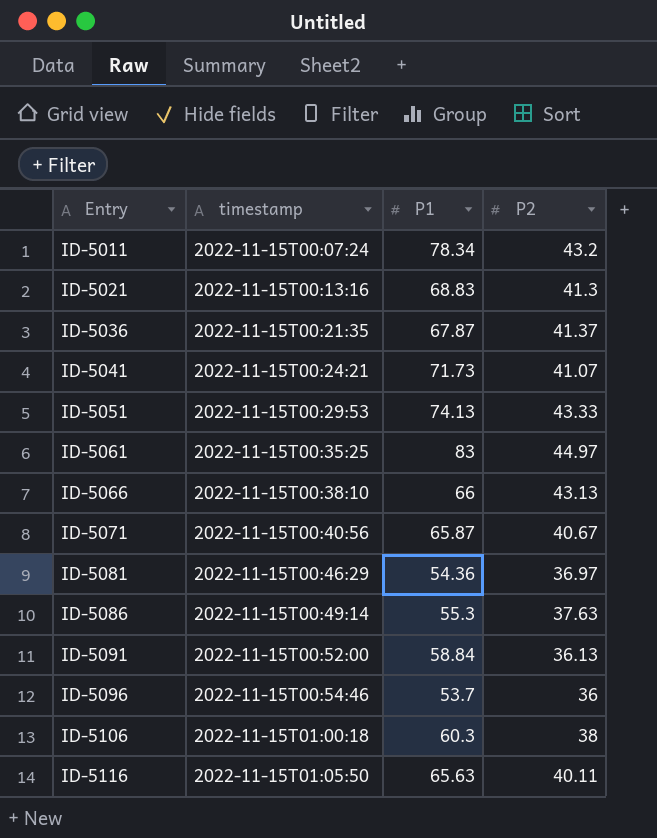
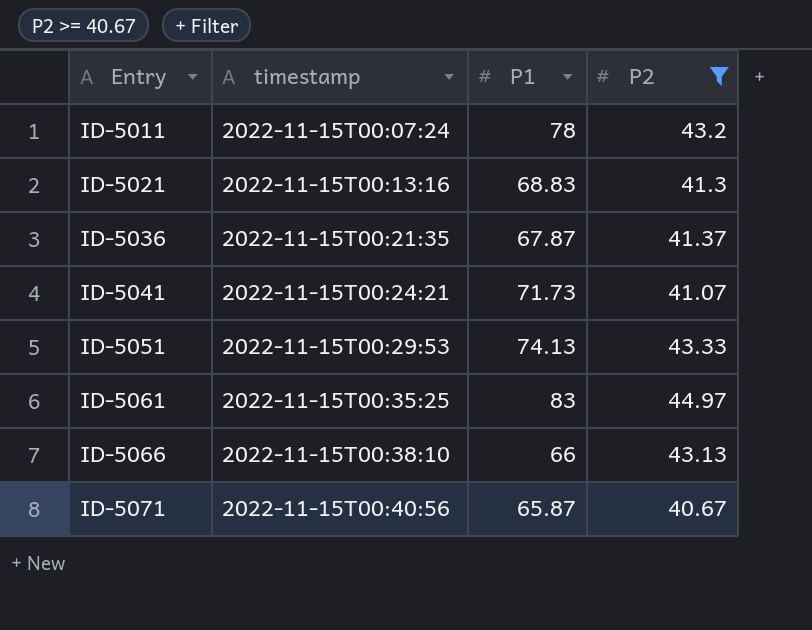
filter: none -> P2 >= 40.67
ID-5011 | P1: 78.34 -> 78

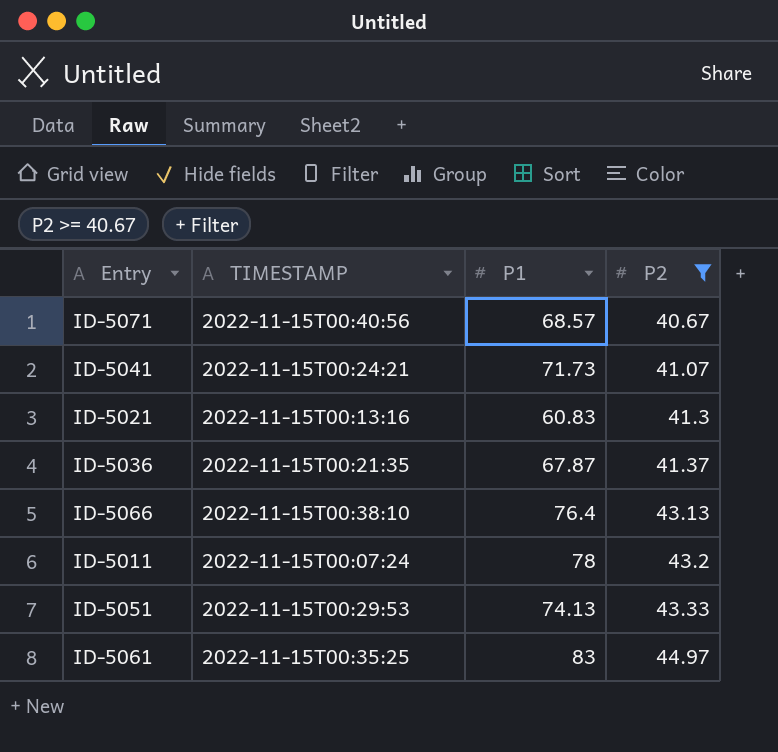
row order: Entry ascending -> P2 ascending
column name: timestamp -> TIMESTAMP
ID-5071 | P1: 65.87 -> 68.57
ID-5021 | P1: 68.83 -> 60.83
ID-5066 | P1: 66 -> 76.4

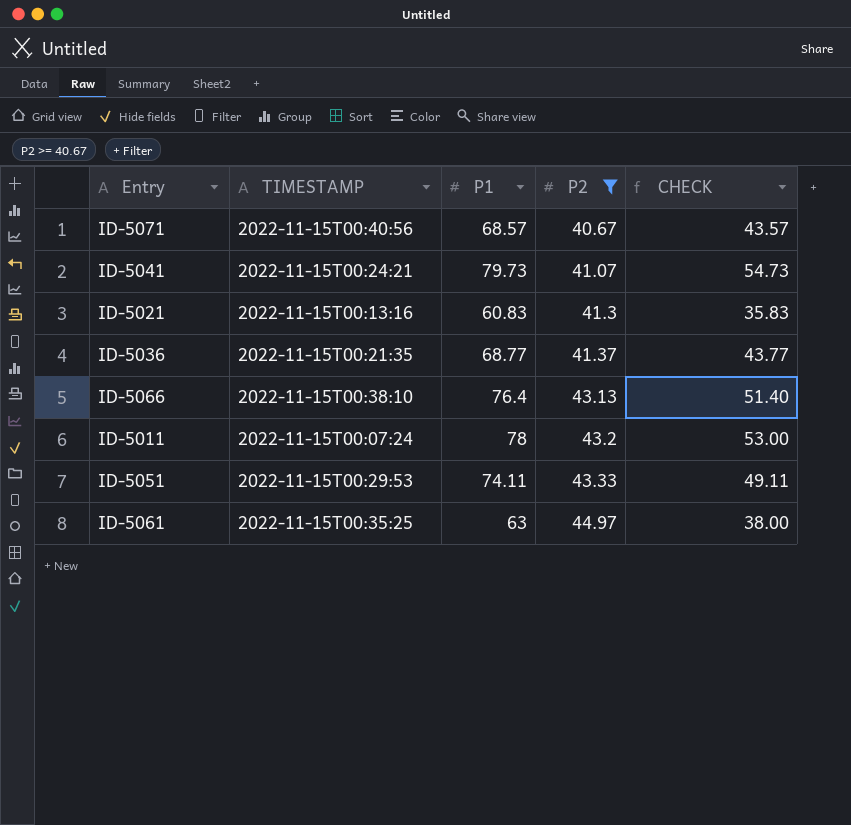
column CHECK | formula: none -> [P1] - 25
ID-5041 | P1: 71.73 -> 79.73
ID-5036 | P1: 67.87 -> 68.77
ID-5051 | P1: 74.13 -> 74.11
ID-5061 | P1: 83 -> 63

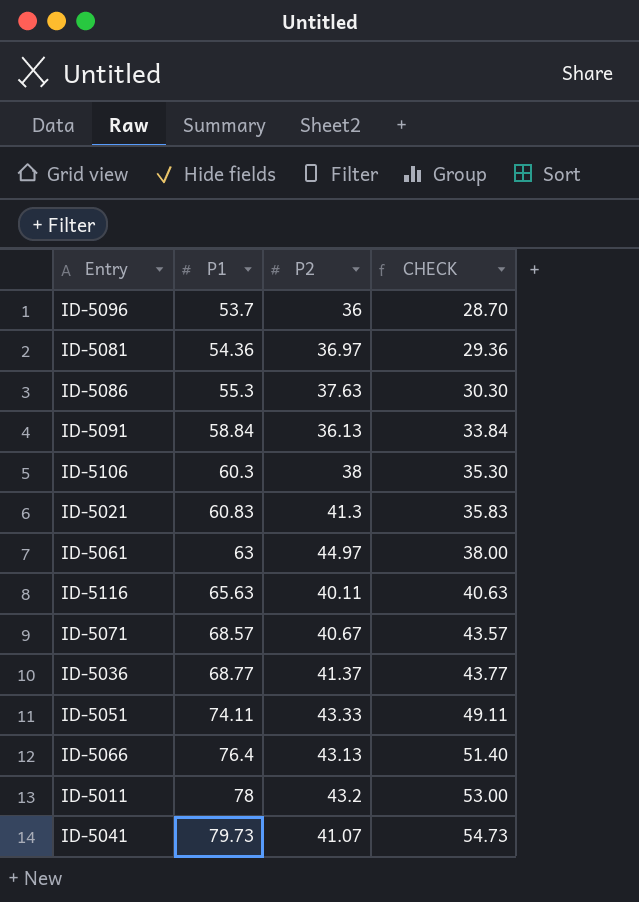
filter: P2 >= 40.67 -> none
row order: P2 ascending -> P1 ascending
column TIMESTAMP | position: 2 -> none

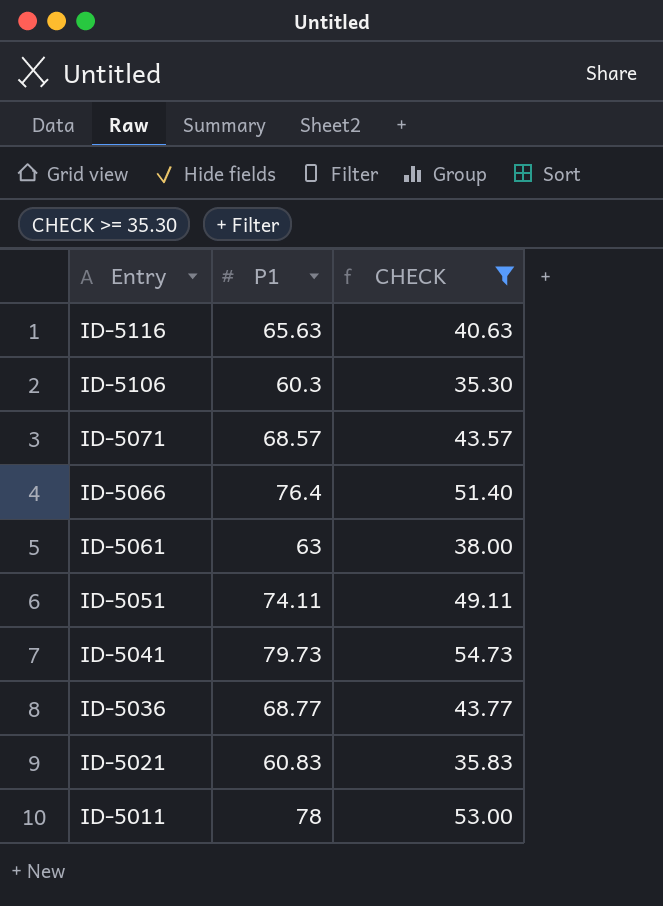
filter: none -> CHECK >= 35.30
row order: P1 ascending -> Entry descending
column P2 | position: 3 -> none

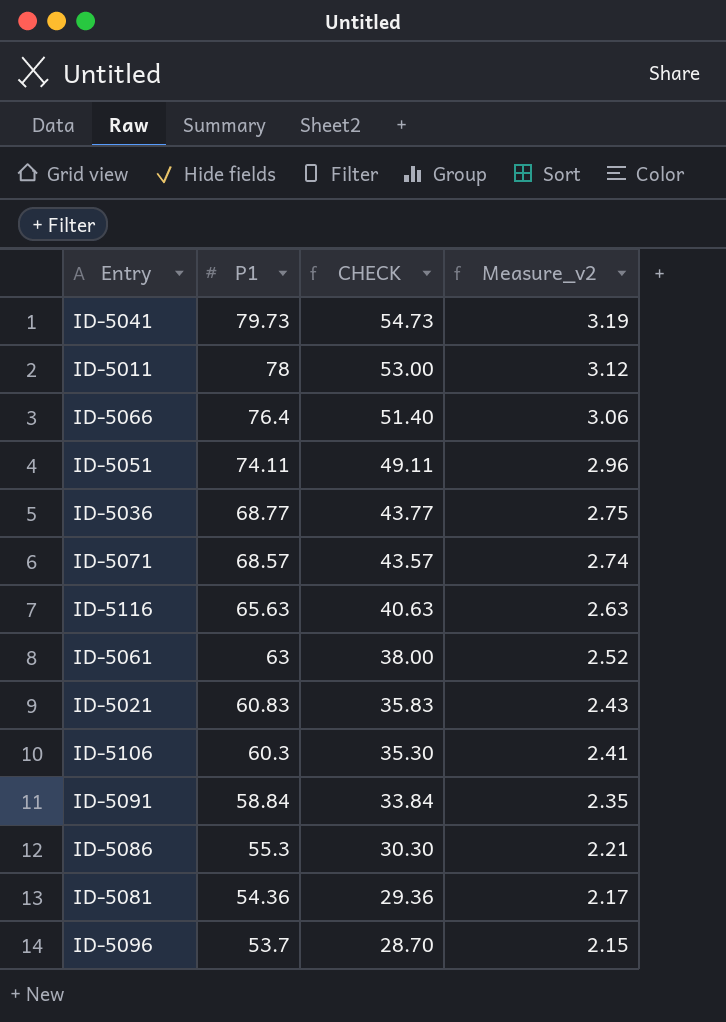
filter: CHECK >= 35.30 -> none
row order: Entry descending -> P1 descending
column Measure_v2 | formula: none -> [P1] * 0.04

